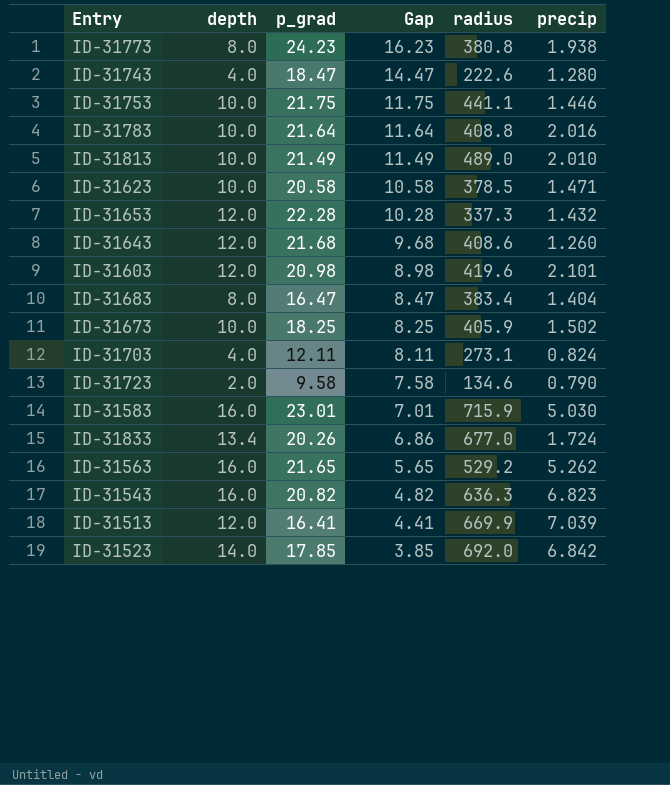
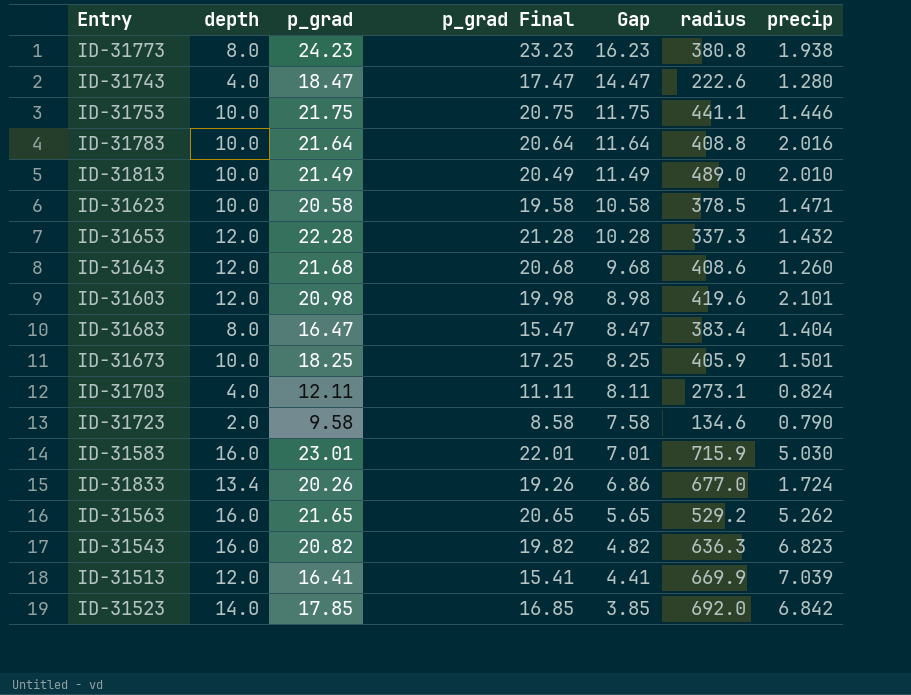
column p_grad Final | formula: none -> [p_grad] - 1
ID-31673 | precip: 1.502 -> 1.501

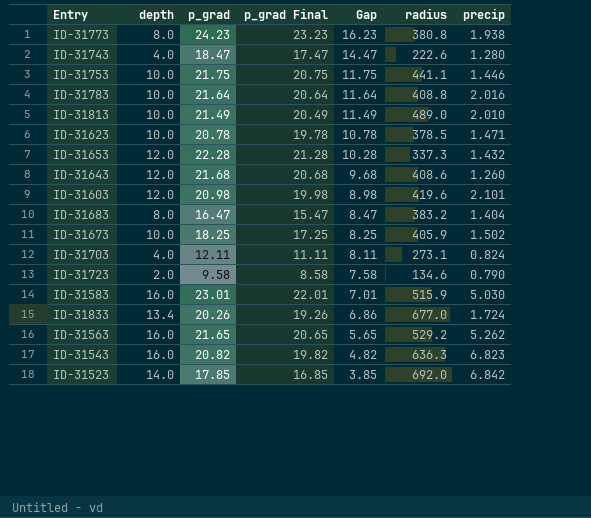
row ID-31513: 12.0 | 16.41 | 15.41 | 4.41 | 669.9 | 7.039 -> none
ID-31623 | p_grad: 20.58 -> 20.78
ID-31623 | p_grad Final: 19.58 -> 19.78
ID-31623 | Gap: 10.58 -> 10.78
ID-31683 | radius: 383.4 -> 383.2
ID-31673 | precip: 1.501 -> 1.502
ID-31583 | radius: 715.9 -> 515.9

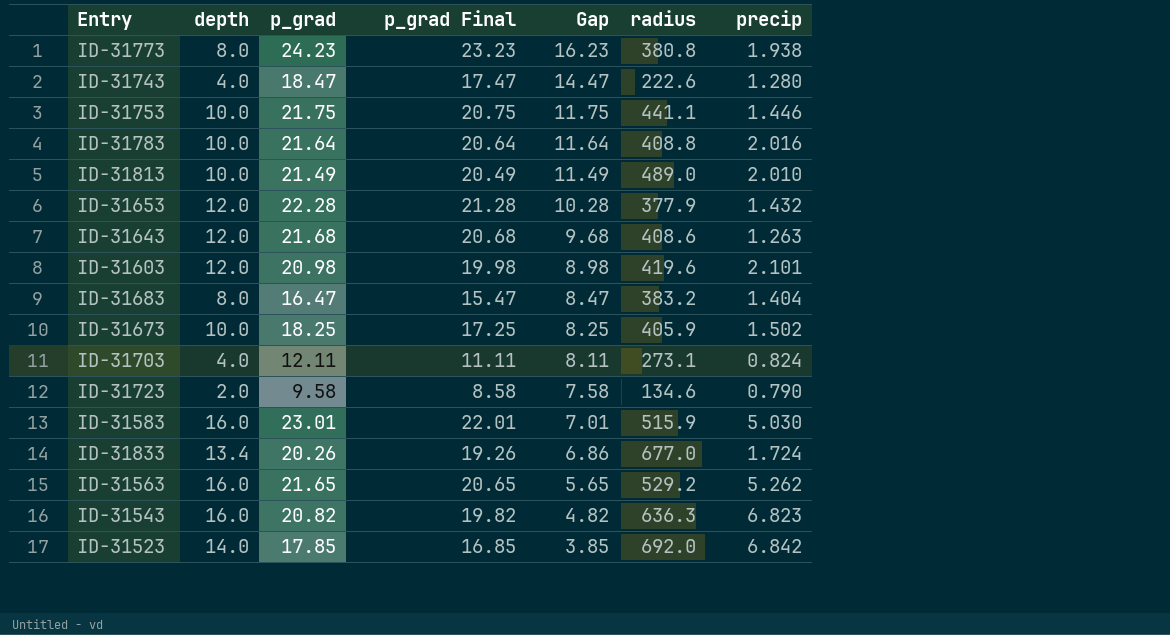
row ID-31623: 10.0 | 20.78 | 19.78 | 10.78 | 378.5 | 1.471 -> none
ID-31653 | radius: 337.3 -> 377.9
ID-31643 | precip: 1.260 -> 1.263

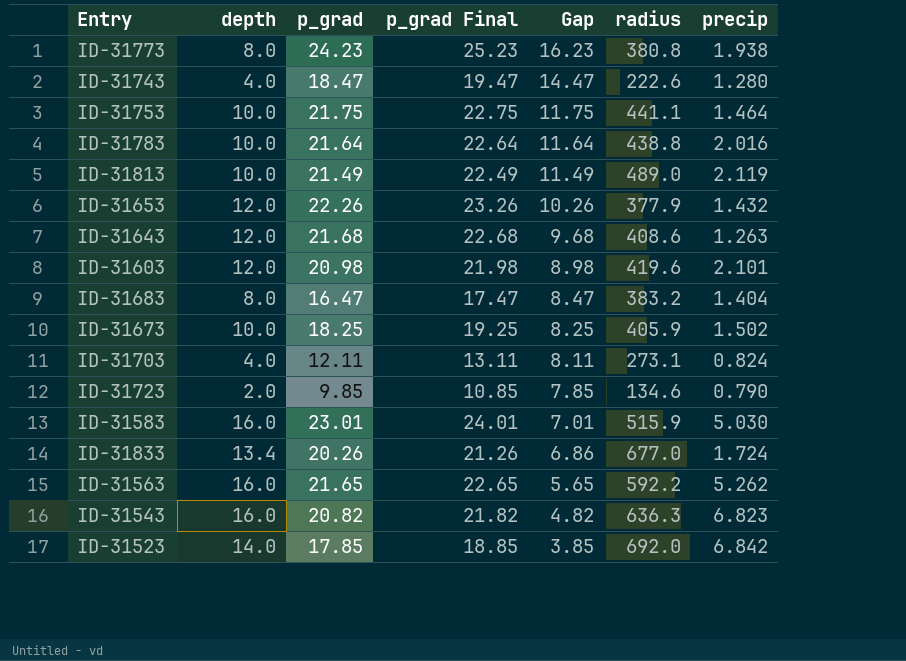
column p_grad Final | formula: [p_grad] - 1 -> [p_grad] + 1
ID-31753 | precip: 1.446 -> 1.464
ID-31783 | radius: 408.8 -> 438.8
ID-31813 | precip: 2.010 -> 2.119
ID-31653 | p_grad: 22.28 -> 22.26
ID-31653 | Gap: 10.28 -> 10.26
ID-31723 | p_grad: 9.58 -> 9.85
ID-31723 | Gap: 7.58 -> 7.85
ID-31563 | radius: 529.2 -> 592.2

